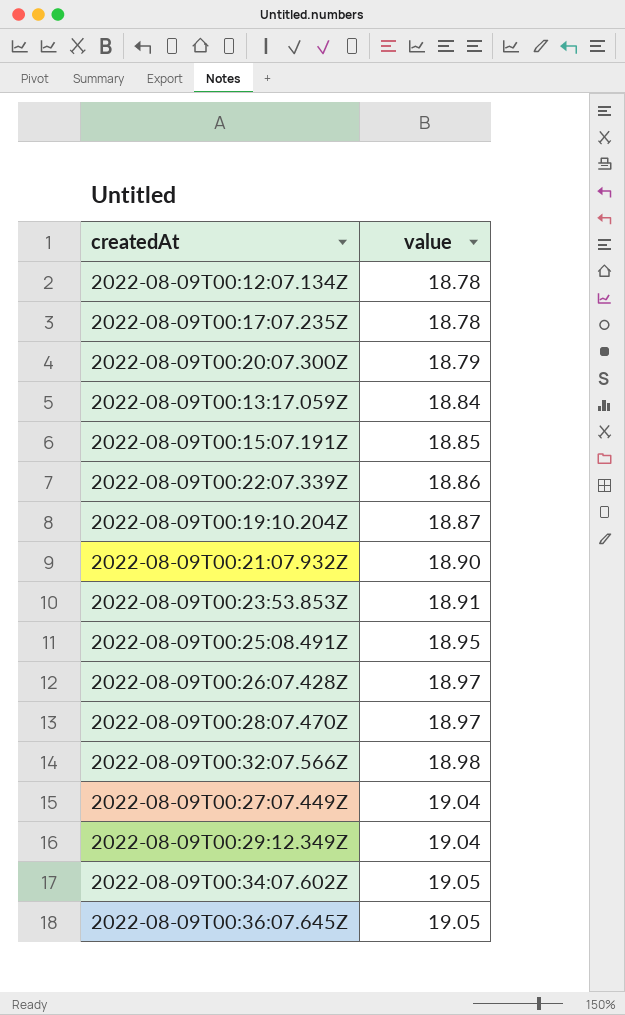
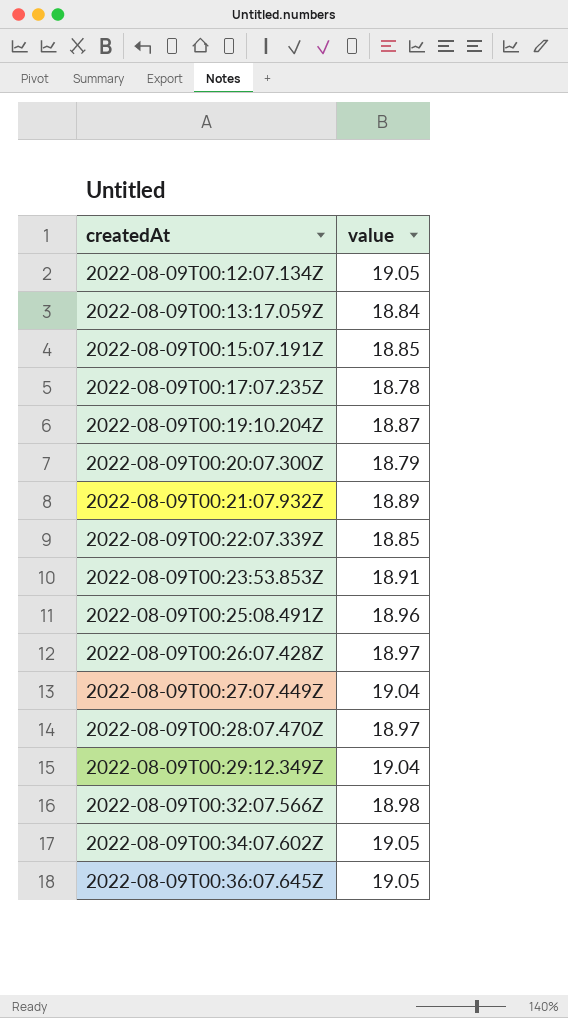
row order: value ascending -> createdAt ascending
2022-08-09T00:12:07.134Z | value: 18.78 -> 19.05
2022-08-09T00:21:07.932Z | value: 18.90 -> 18.89
2022-08-09T00:22:07.339Z | value: 18.86 -> 18.85
2022-08-09T00:25:08.491Z | value: 18.95 -> 18.96

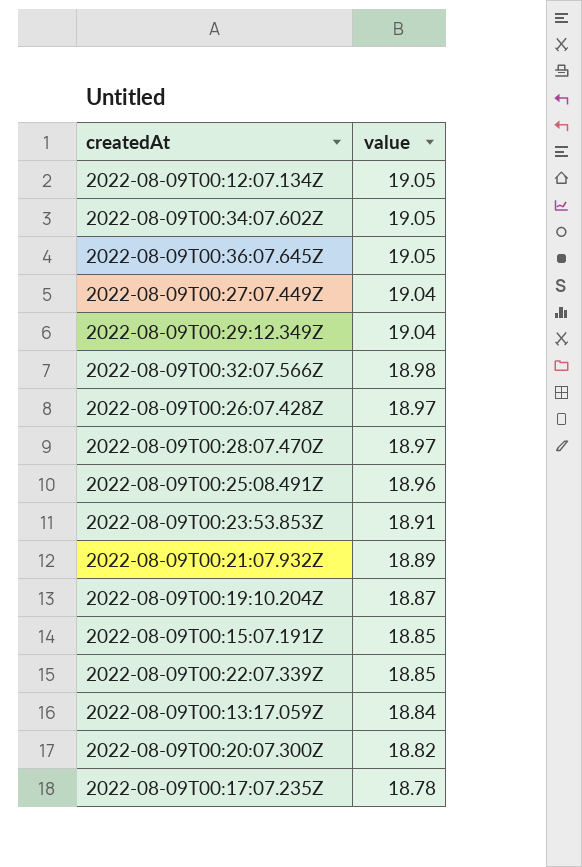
row order: createdAt ascending -> value descending
2022-08-09T00:20:07.300Z | value: 18.79 -> 18.82

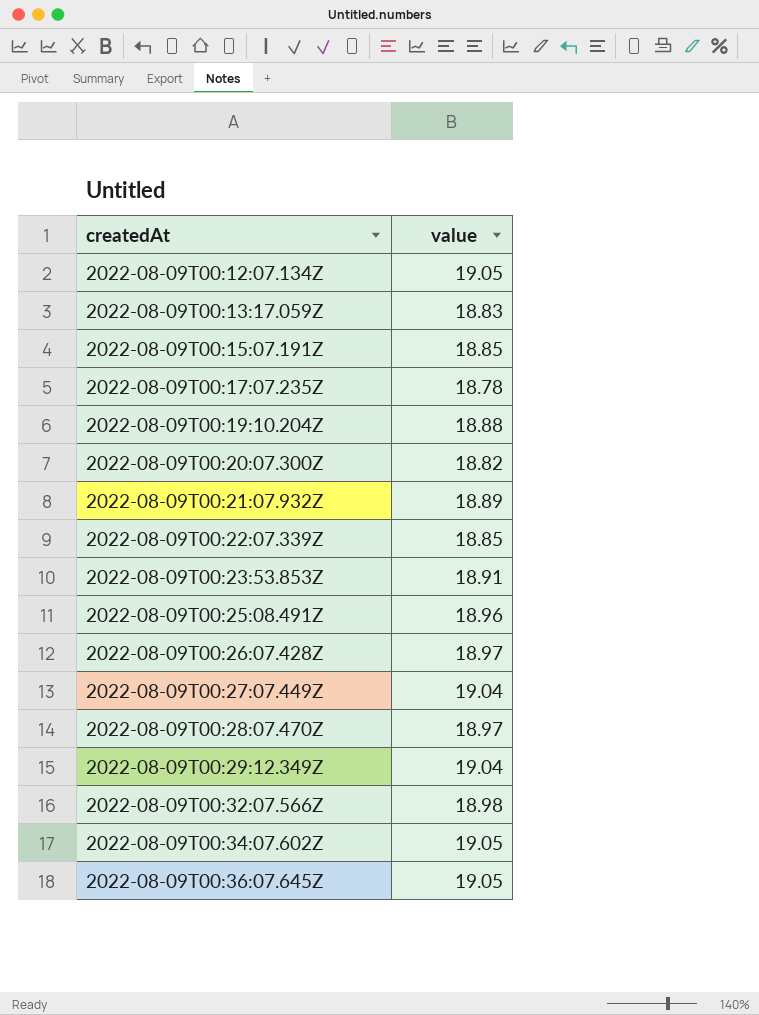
row order: value descending -> createdAt ascending
2022-08-09T00:13:17.059Z | value: 18.84 -> 18.83
2022-08-09T00:19:10.204Z | value: 18.87 -> 18.88

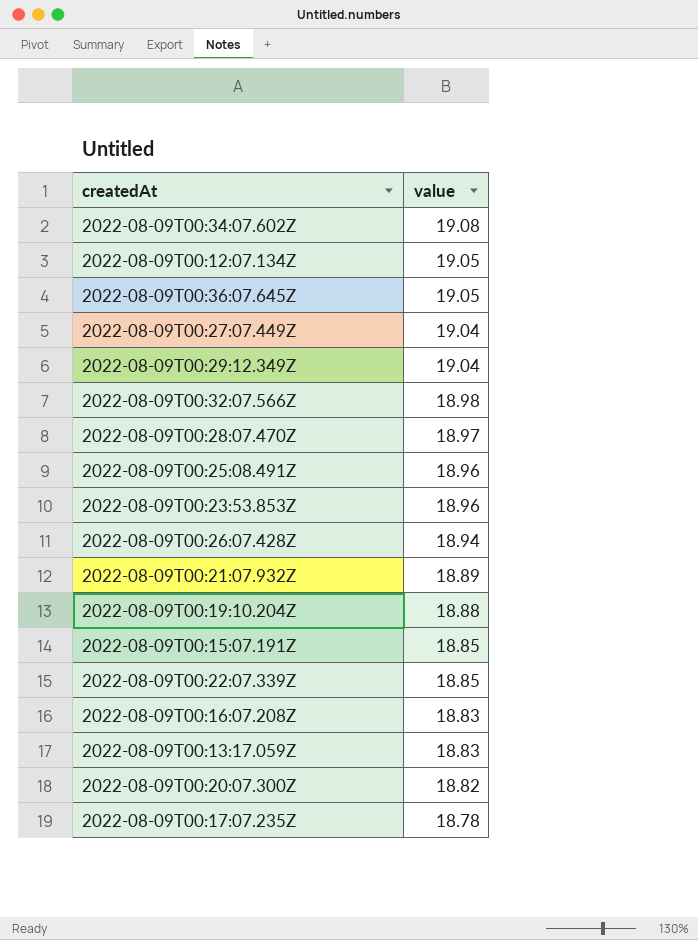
row order: createdAt ascending -> value descending
2022-08-09T00:34:07.602Z | value: 19.05 -> 19.08
2022-08-09T00:23:53.853Z | value: 18.91 -> 18.96
2022-08-09T00:26:07.428Z | value: 18.97 -> 18.94
row 2022-08-09T00:16:07.208Z: none -> 18.83

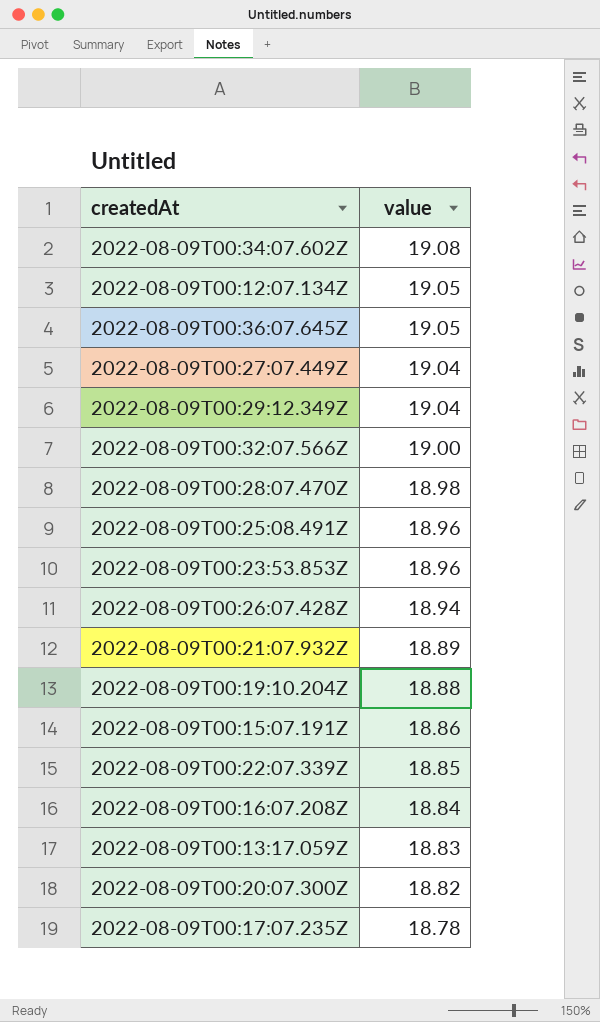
2022-08-09T00:32:07.566Z | value: 18.98 -> 19.00
2022-08-09T00:28:07.470Z | value: 18.97 -> 18.98
2022-08-09T00:15:07.191Z | value: 18.85 -> 18.86
2022-08-09T00:16:07.208Z | value: 18.83 -> 18.84

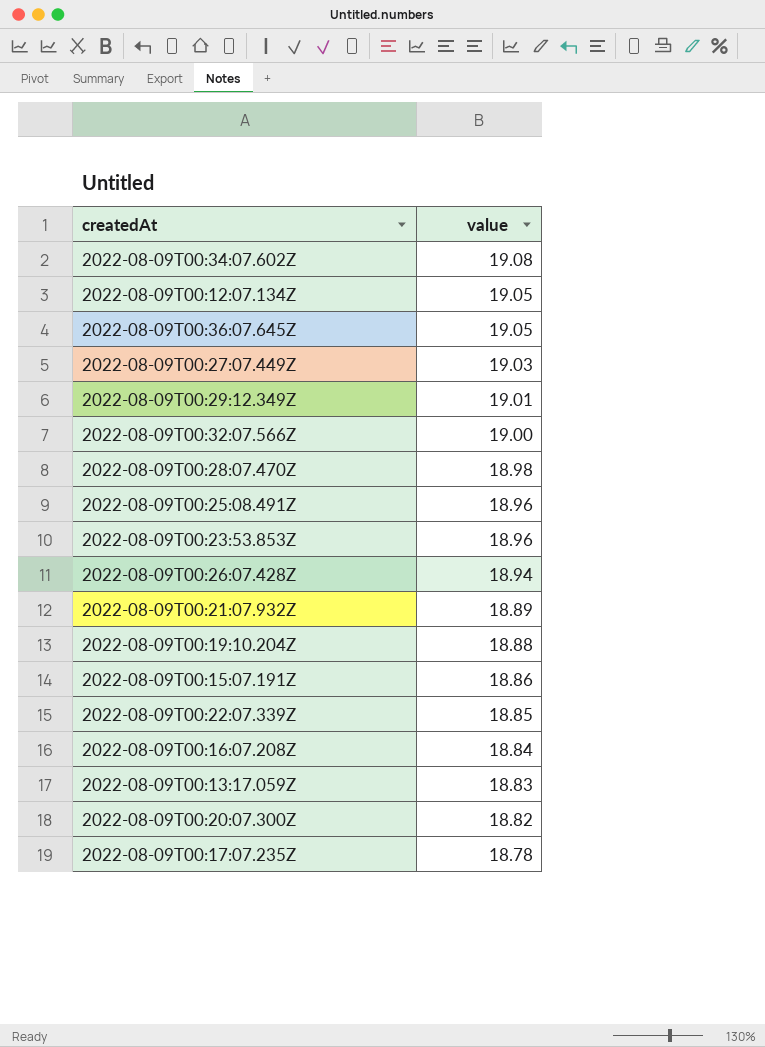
2022-08-09T00:27:07.449Z | value: 19.04 -> 19.03
2022-08-09T00:29:12.349Z | value: 19.04 -> 19.01

